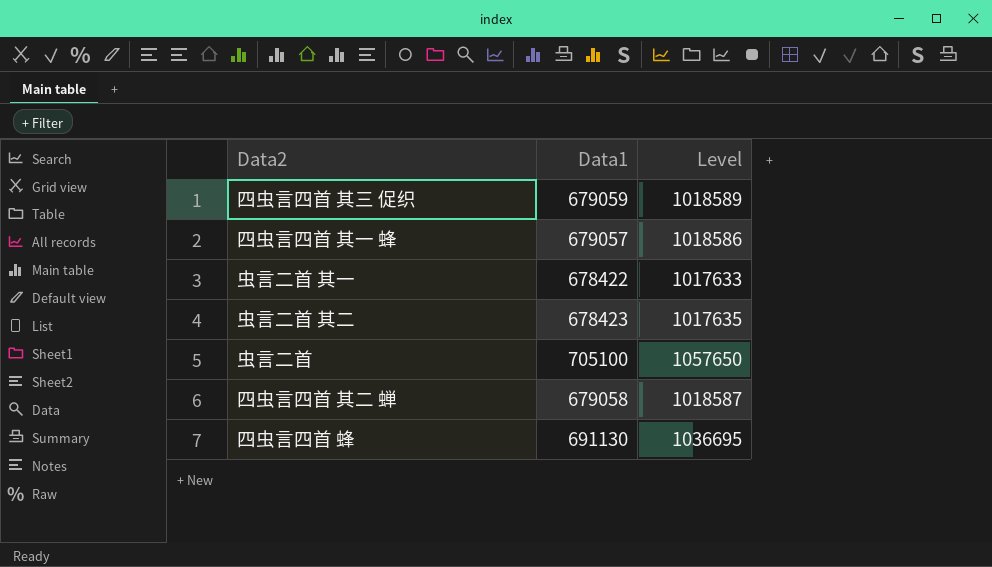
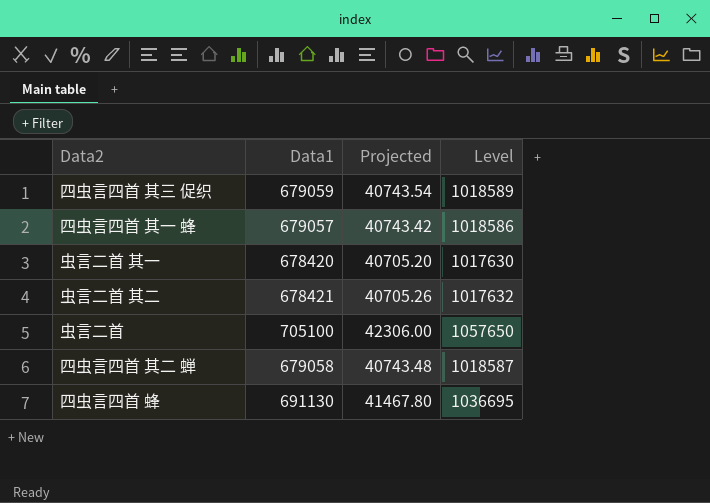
column Projected | formula: none -> [Data1] * 0.06
虫言二首 其一 | Data1: 678422 -> 678420
虫言二首 其一 | Level: 1017633 -> 1017630
虫言二首 其二 | Data1: 678423 -> 678421
虫言二首 其二 | Level: 1017635 -> 1017632

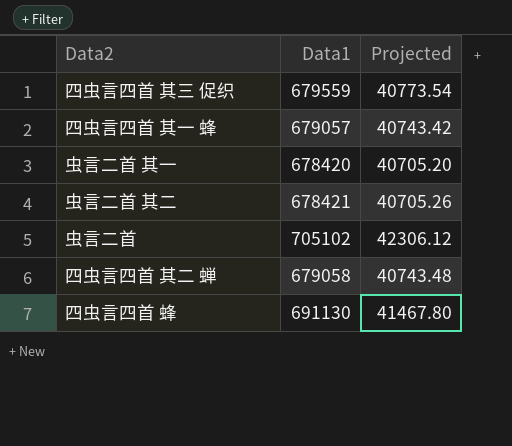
column Level | formula: [Data1] * 1.5 -> none
四虫言四首 其三 促织 | Data1: 679059 -> 679559
四虫言四首 其三 促织 | Projected: 40743.54 -> 40773.54
虫言二首 | Data1: 705100 -> 705102
虫言二首 | Projected: 42306.00 -> 42306.12

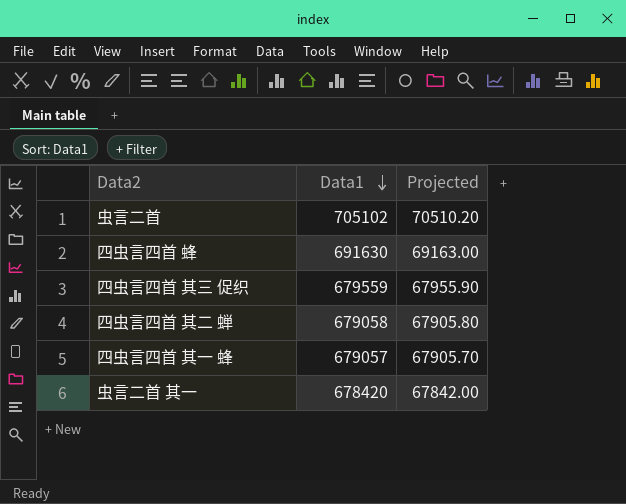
row order: none -> Data1 descending
column Projected | formula: [Data1] * 0.06 -> [Data1] * 0.1
row 虫言二首 其二: 678421 | 40705.26 -> none
四虫言四首 蜂 | Data1: 691130 -> 691630

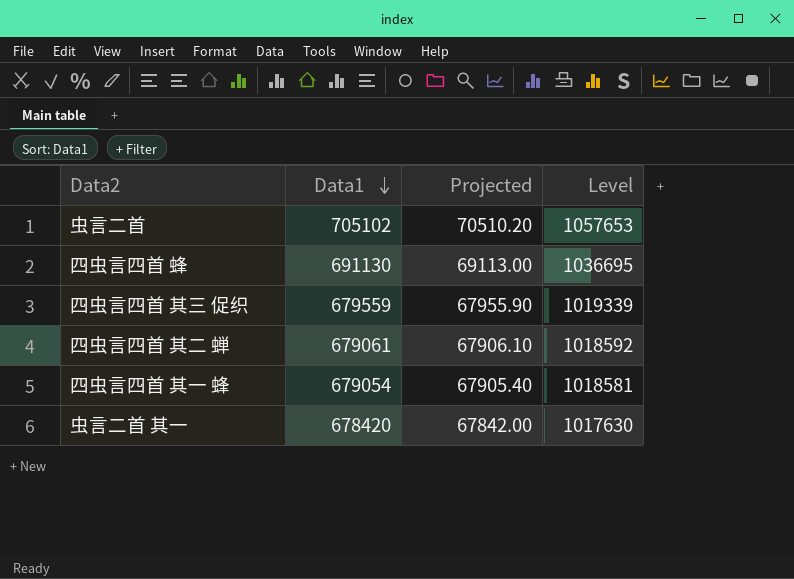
column Level | formula: none -> [Data1] * 1.5
四虫言四首 蜂 | Data1: 691630 -> 691130
四虫言四首 蜂 | Projected: 69163.00 -> 69113.00
四虫言四首 其二 蝉 | Data1: 679058 -> 679061
四虫言四首 其二 蝉 | Projected: 67905.80 -> 67906.10
四虫言四首 其一 蜂 | Data1: 679057 -> 679054
四虫言四首 其一 蜂 | Projected: 67905.70 -> 67905.40

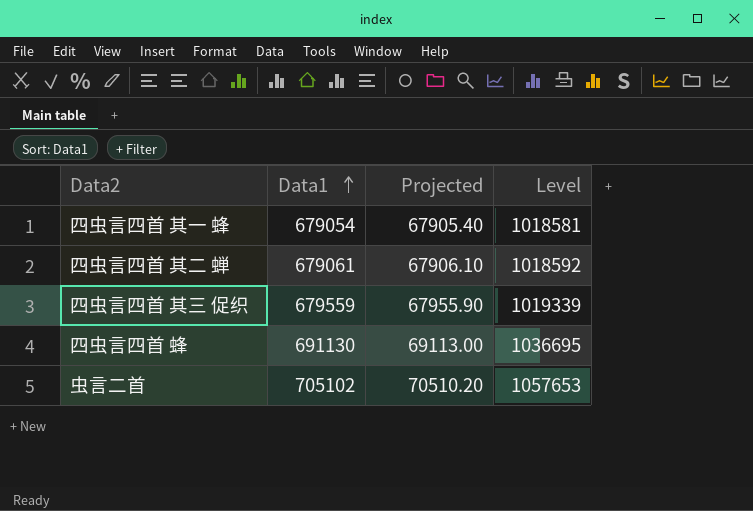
row order: Data1 descending -> Data1 ascending
row 虫言二首 其一: 678420 | 67842.00 | 1017630 -> none

